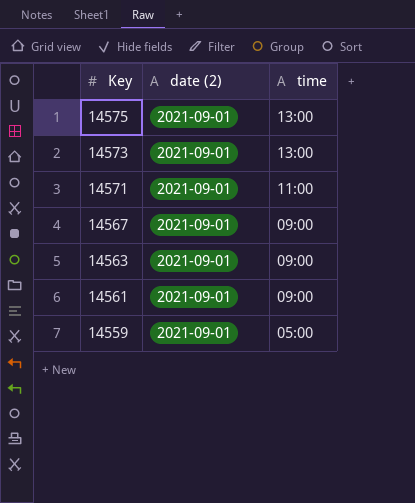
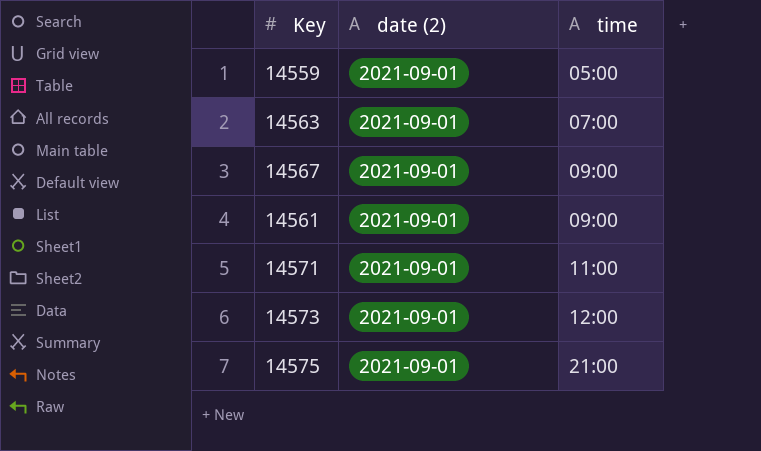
row order: Key descending -> time ascending
14563 | time: 09:00 -> 07:00
14573 | time: 13:00 -> 12:00
14575 | time: 13:00 -> 21:00

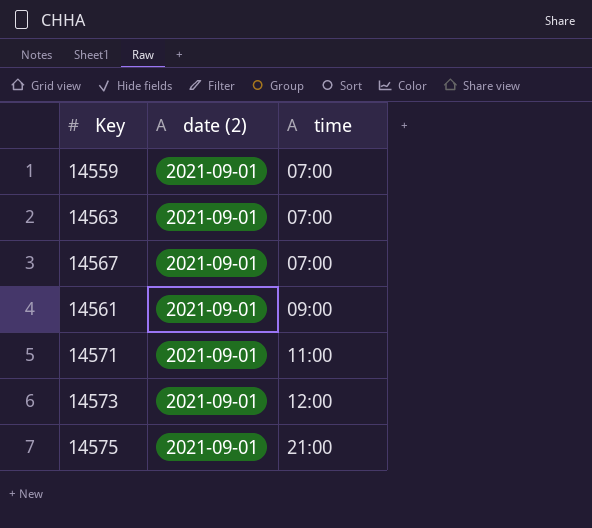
14559 | time: 05:00 -> 07:00
14567 | time: 09:00 -> 07:00

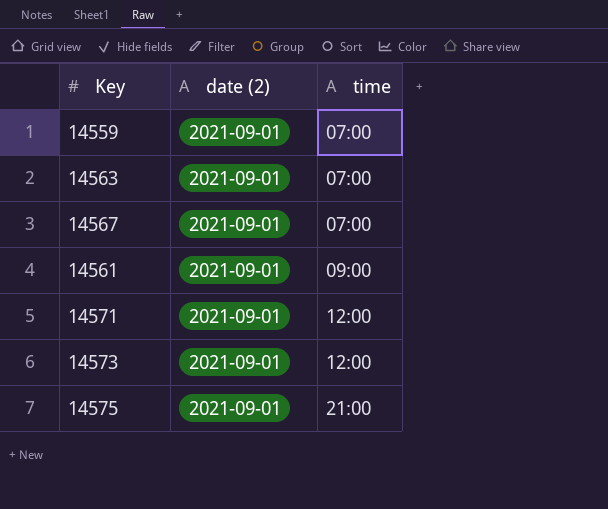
14571 | time: 11:00 -> 12:00

